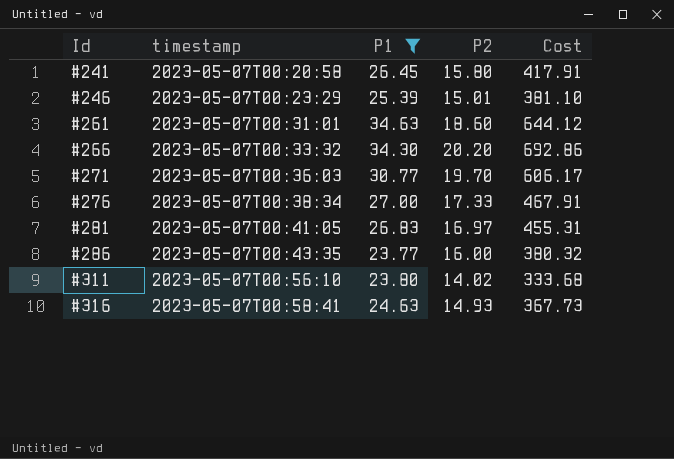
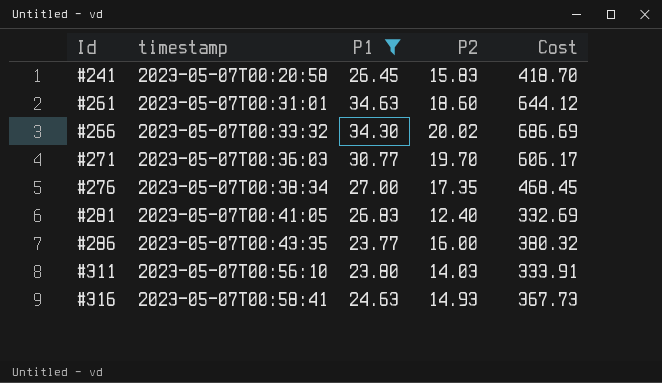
row #246: 2023-05-07T00:23:29 | 25.39 | 15.01 | 381.10 -> none
#241 | P2: 15.80 -> 15.83
#241 | Cost: 417.91 -> 418.70
#266 | P2: 20.20 -> 20.02
#266 | Cost: 692.86 -> 686.69
#276 | P2: 17.33 -> 17.35
#276 | Cost: 467.91 -> 468.45
#281 | P2: 16.97 -> 12.40
#281 | Cost: 455.31 -> 332.69
#311 | P2: 14.02 -> 14.03
#311 | Cost: 333.68 -> 333.91

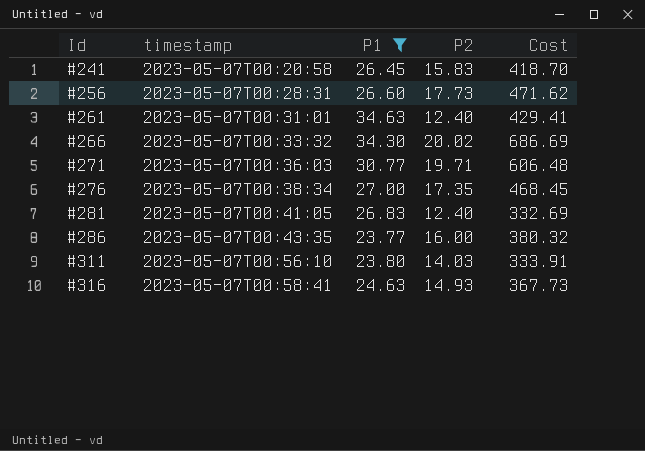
row #256: none -> 2023-05-07T00:28:31 | 26.60 | 17.73 | 471.62
#261 | P2: 18.60 -> 12.40
#261 | Cost: 644.12 -> 429.41
#271 | P2: 19.70 -> 19.71
#271 | Cost: 606.17 -> 606.48

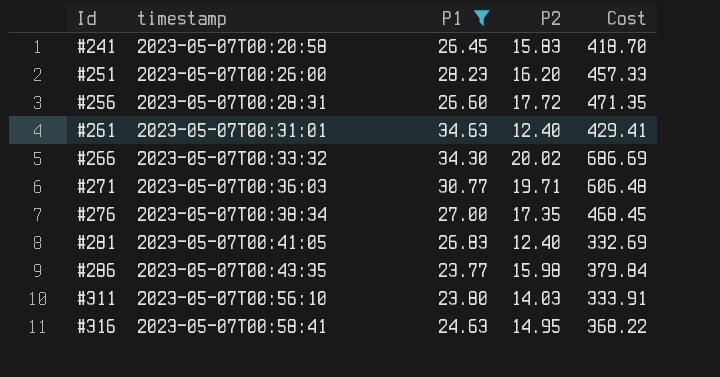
row #251: none -> 2023-05-07T00:26:00 | 28.23 | 16.20 | 457.33
#256 | P2: 17.73 -> 17.72
#256 | Cost: 471.62 -> 471.35
#286 | P2: 16.00 -> 15.98
#286 | Cost: 380.32 -> 379.84
#316 | P2: 14.93 -> 14.95
#316 | Cost: 367.73 -> 368.22

